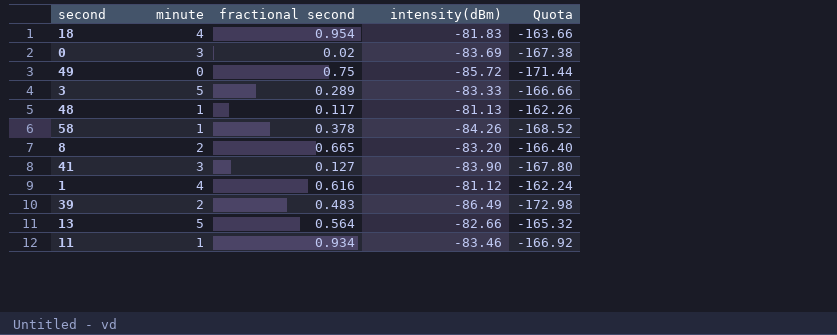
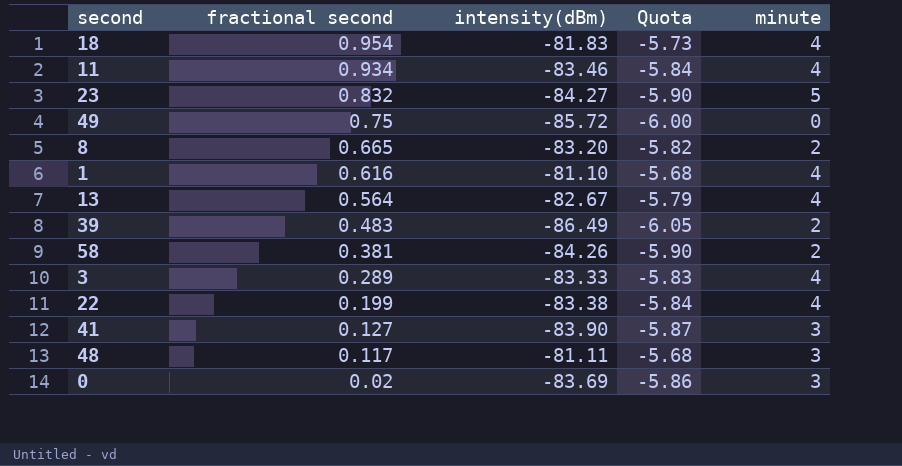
row order: none -> fractional second descending
column Quota | formula: [intensity(dBm)] * 2 -> [intensity(dBm)] * 0.07
column minute | position: 2 -> 5
11 | minute: 1 -> 4
row 23: none -> 0.832 | -84.27 | -5.90 | 5
1 | intensity(dBm): -81.12 -> -81.10
13 | intensity(dBm): -82.66 -> -82.67
13 | minute: 5 -> 4
58 | fractional second: 0.378 -> 0.381
58 | minute: 1 -> 2
3 | minute: 5 -> 4
row 22: none -> 0.199 | -83.38 | -5.84 | 4
48 | intensity(dBm): -81.13 -> -81.11
48 | minute: 1 -> 3

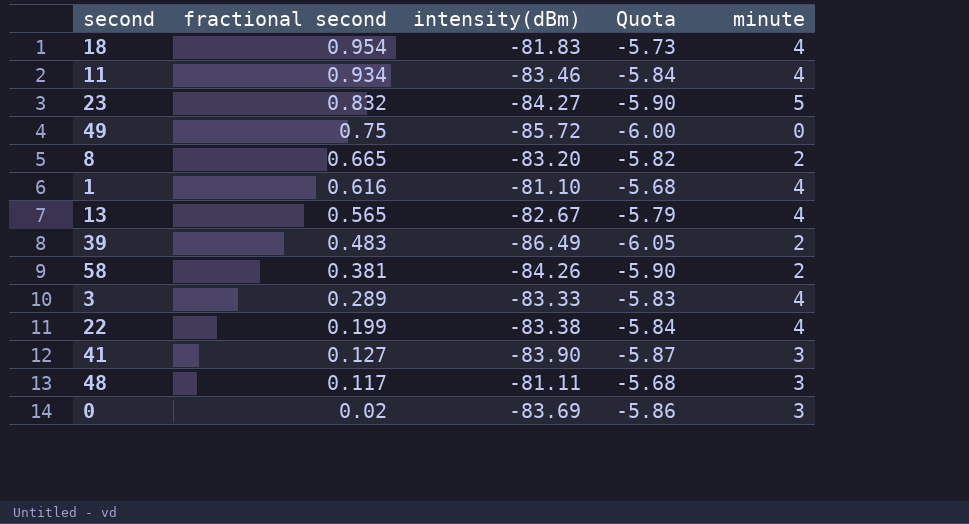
13 | fractional second: 0.564 -> 0.565

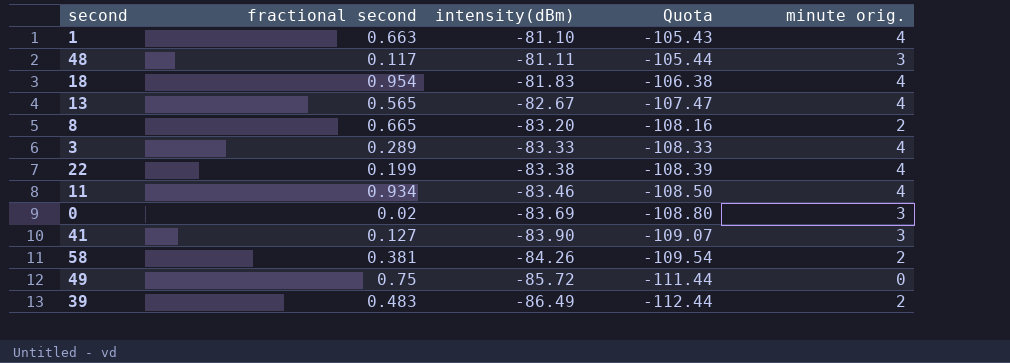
row order: fractional second descending -> intensity(dBm) descending
column Quota | formula: [intensity(dBm)] * 0.07 -> [intensity(dBm)] * 1.3
column name: minute -> minute orig.
row 23: 0.832 | -84.27 | -5.90 | 5 -> none
1 | fractional second: 0.616 -> 0.663

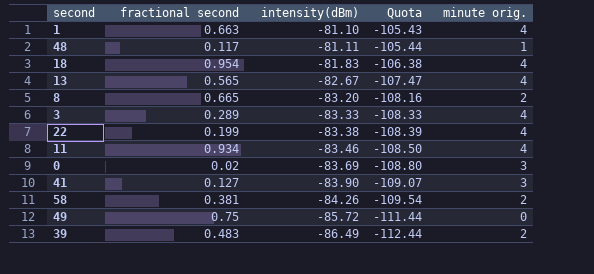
48 | minute orig.: 3 -> 1

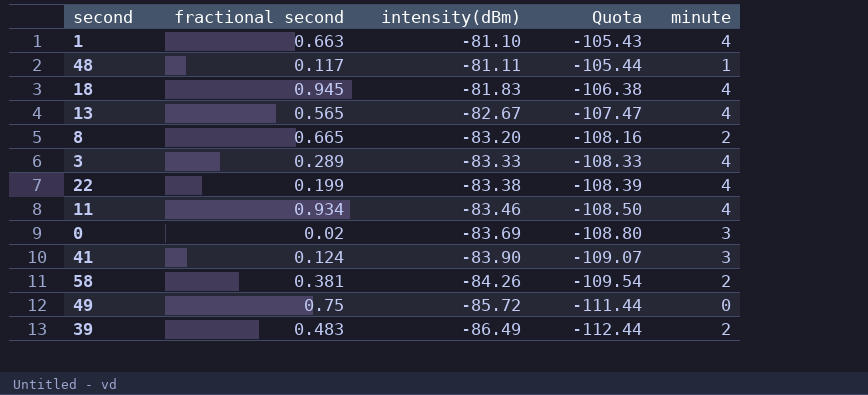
column name: minute orig. -> minute
18 | fractional second: 0.954 -> 0.945
41 | fractional second: 0.127 -> 0.124

